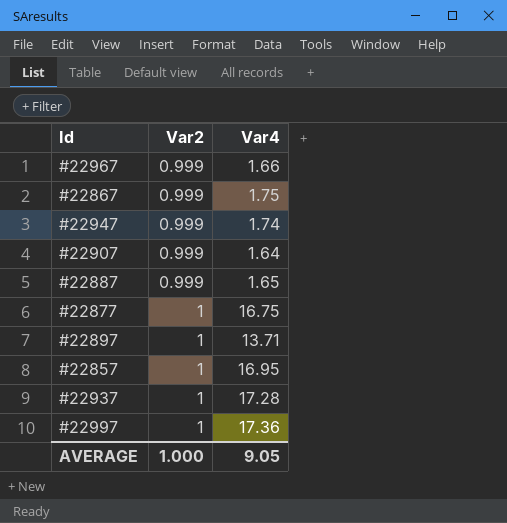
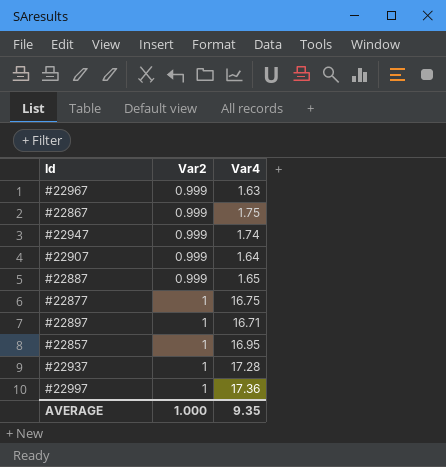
#22967 | Var4: 1.66 -> 1.63
#22897 | Var4: 13.71 -> 16.71
AVERAGE | Var4: 9.05 -> 9.35

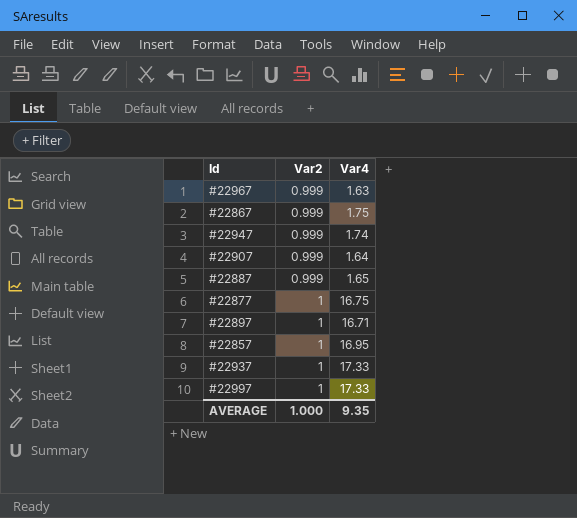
#22937 | Var4: 17.28 -> 17.33
#22997 | Var4: 17.36 -> 17.33

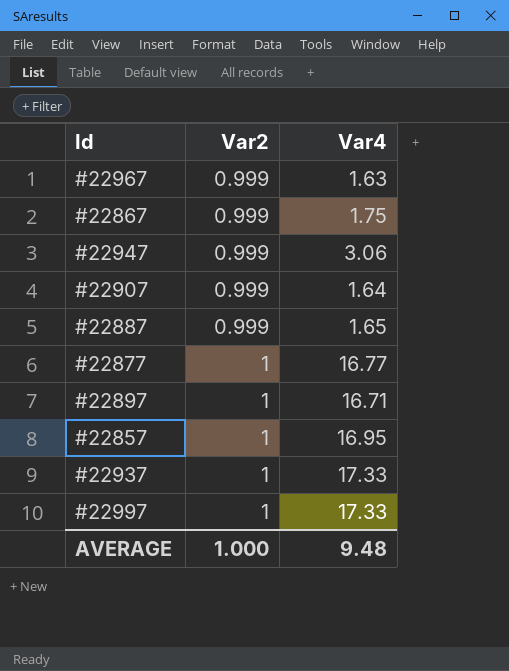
#22947 | Var4: 1.74 -> 3.06
#22877 | Var4: 16.75 -> 16.77
AVERAGE | Var4: 9.35 -> 9.48

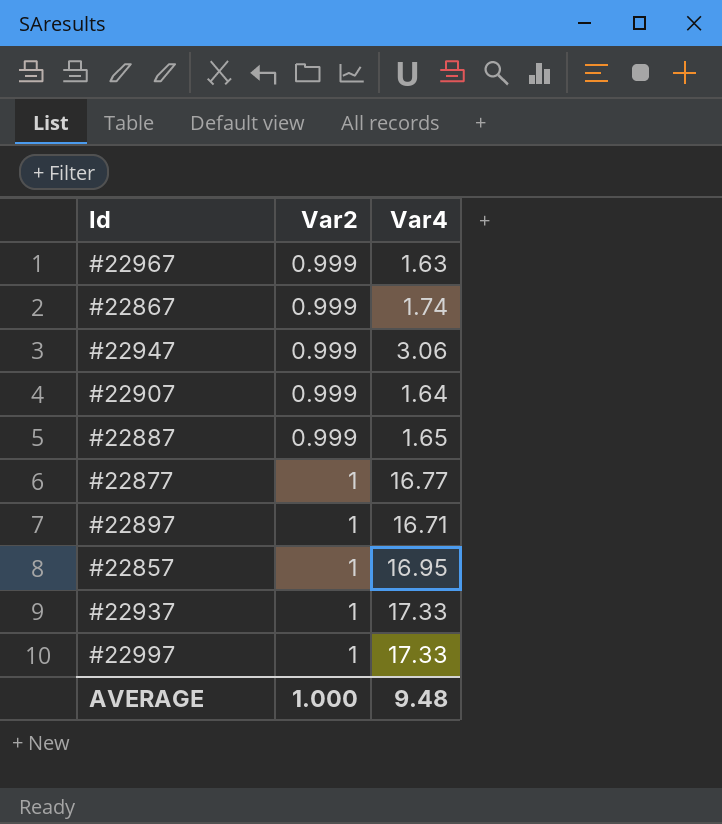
#22867 | Var4: 1.75 -> 1.74

